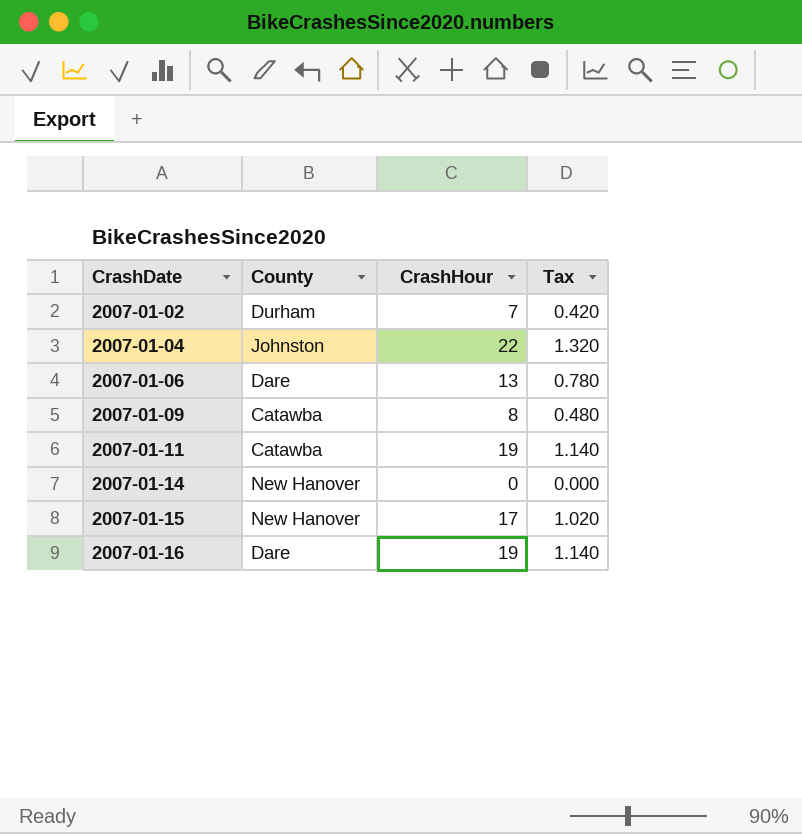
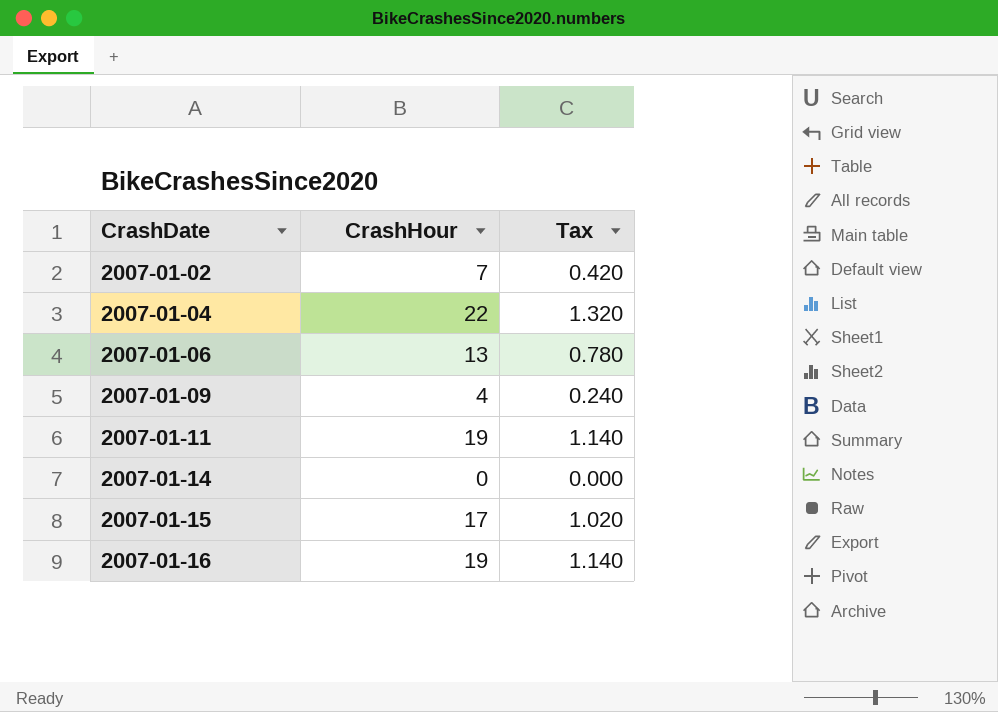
column County | position: 2 -> none
2007-01-09 | CrashHour: 8 -> 4
2007-01-09 | Tax: 0.480 -> 0.240

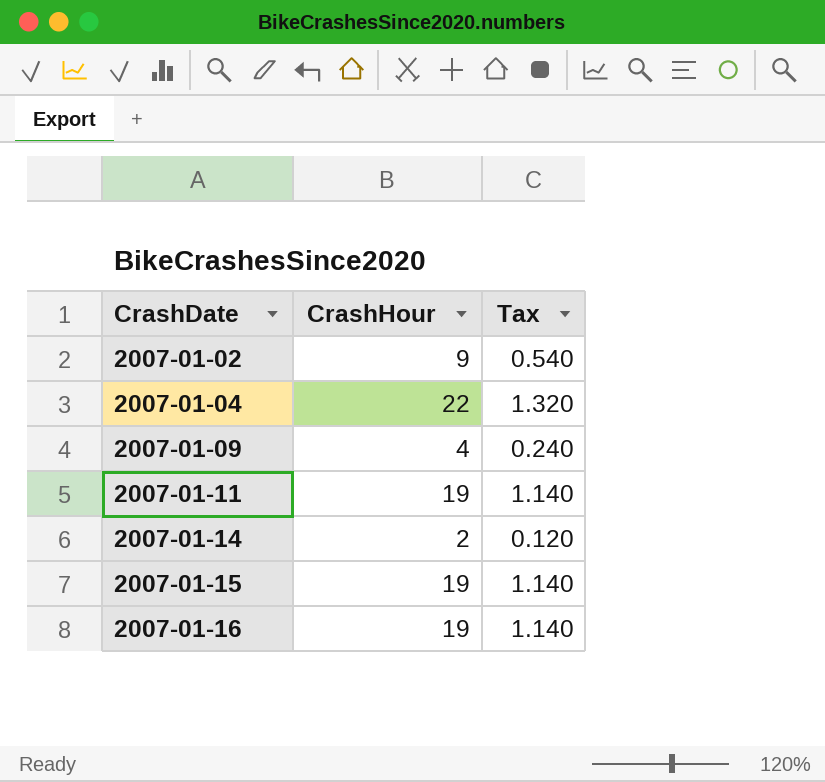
row 2007-01-06: 13 | 0.780 -> none
2007-01-02 | CrashHour: 7 -> 9
2007-01-02 | Tax: 0.420 -> 0.540
2007-01-14 | CrashHour: 0 -> 2
2007-01-14 | Tax: 0.000 -> 0.120
2007-01-15 | CrashHour: 17 -> 19
2007-01-15 | Tax: 1.020 -> 1.140

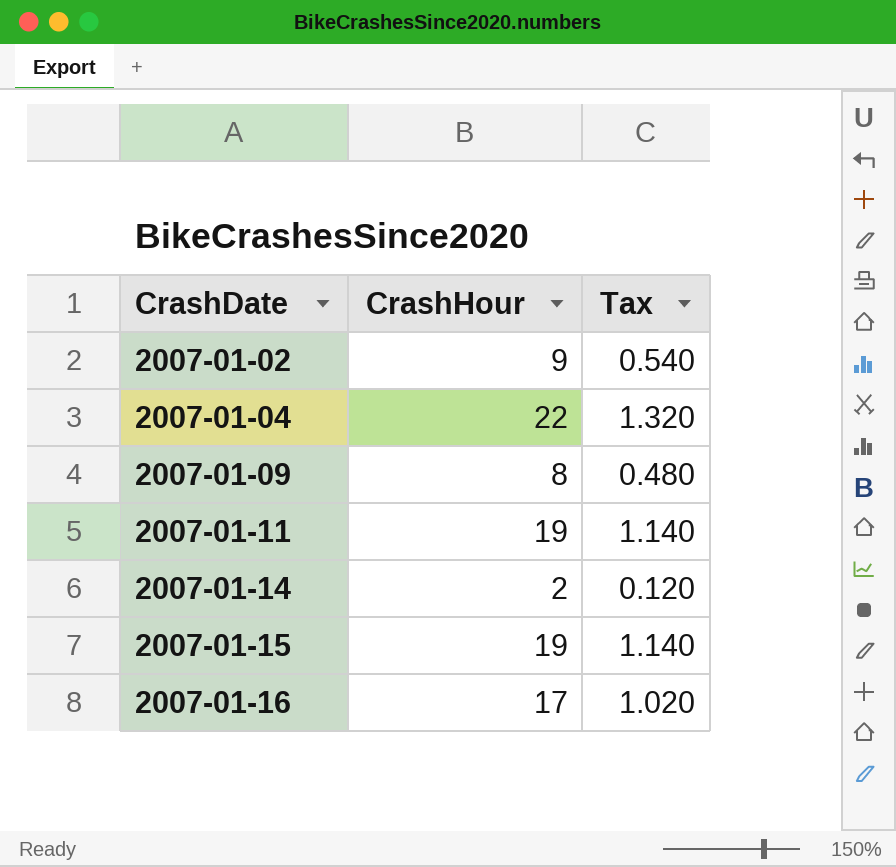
2007-01-09 | CrashHour: 4 -> 8
2007-01-09 | Tax: 0.240 -> 0.480
2007-01-16 | CrashHour: 19 -> 17
2007-01-16 | Tax: 1.140 -> 1.020

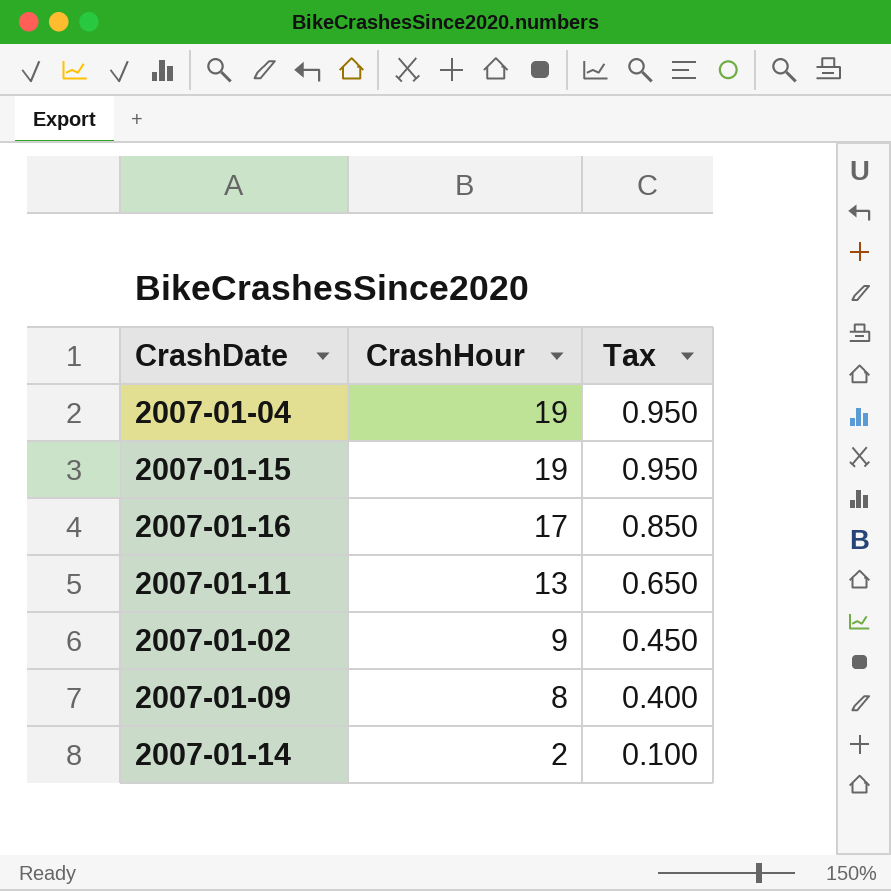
row order: CrashDate ascending -> CrashHour descending
column Tax | formula: [CrashHour] * 0.06 -> [CrashHour] * 0.05
2007-01-04 | CrashHour: 22 -> 19
2007-01-11 | CrashHour: 19 -> 13

